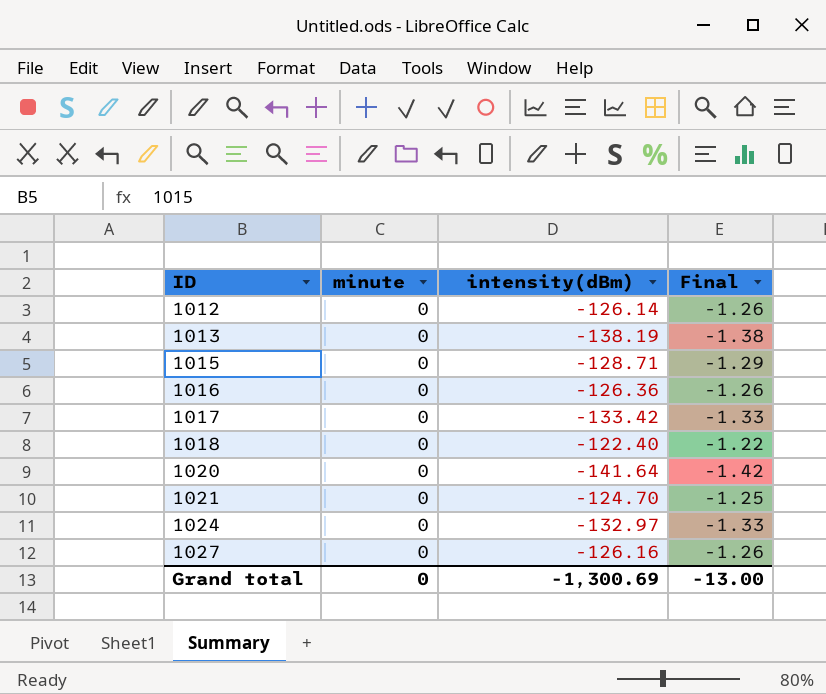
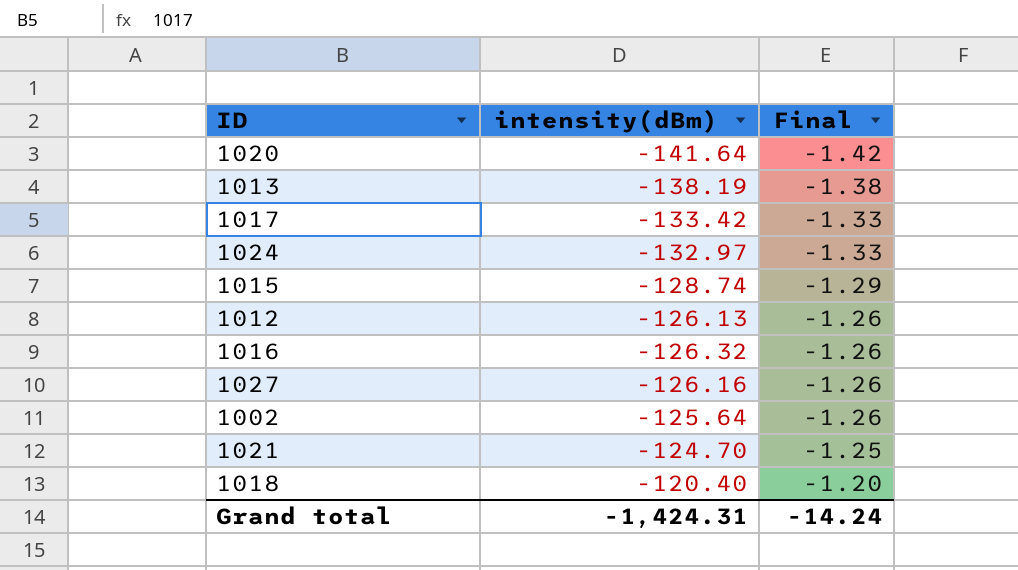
row order: ID ascending -> Final ascending
column minute | position: 2 -> none
1015 | intensity(dBm): -128.71 -> -128.74
1012 | intensity(dBm): -126.14 -> -126.13
1016 | intensity(dBm): -126.36 -> -126.32
row 1002: none -> -125.64 | -1.26
1018 | intensity(dBm): -122.40 -> -120.40
1018 | Final: -1.22 -> -1.20
Grand total | intensity(dBm): -1,300.69 -> -1,424.31
Grand total | Final: -13.00 -> -14.24

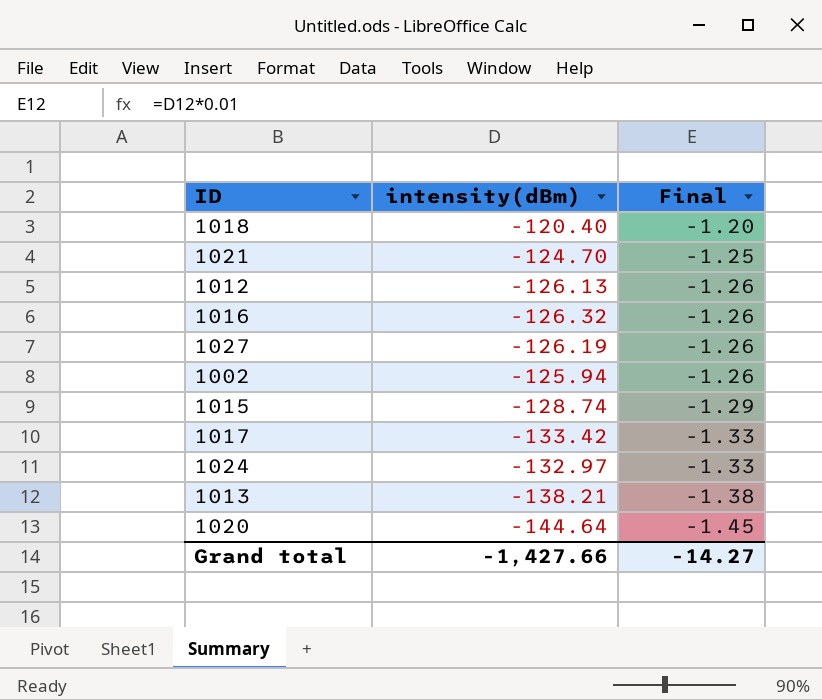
row order: Final ascending -> Final descending
1027 | intensity(dBm): -126.16 -> -126.19
1002 | intensity(dBm): -125.64 -> -125.94
1013 | intensity(dBm): -138.19 -> -138.21
1020 | intensity(dBm): -141.64 -> -144.64
1020 | Final: -1.42 -> -1.45
Grand total | intensity(dBm): -1,424.31 -> -1,427.66
Grand total | Final: -14.24 -> -14.27

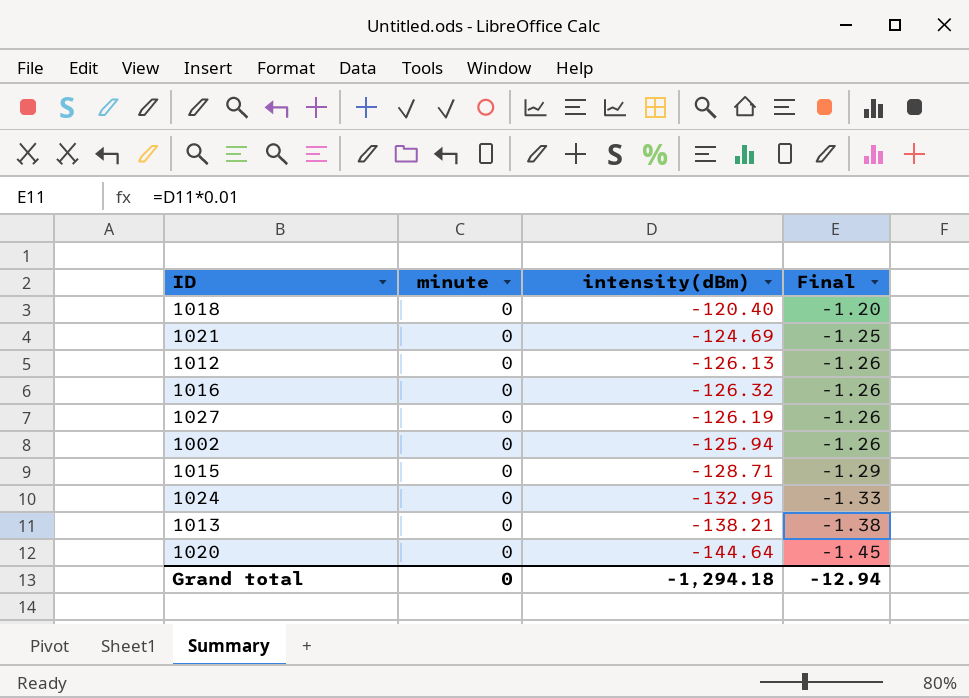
column minute | position: none -> 2
row 1017: -133.42 | -1.33 -> none
1021 | intensity(dBm): -124.70 -> -124.69
1015 | intensity(dBm): -128.74 -> -128.71
1024 | intensity(dBm): -132.97 -> -132.95
Grand total | intensity(dBm): -1,427.66 -> -1,294.18
Grand total | Final: -14.27 -> -12.94

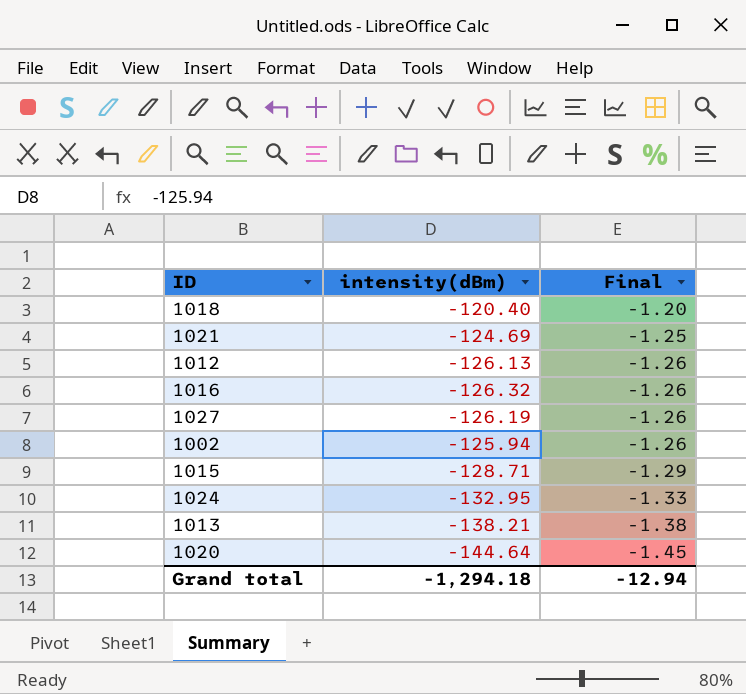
column minute | position: 2 -> none

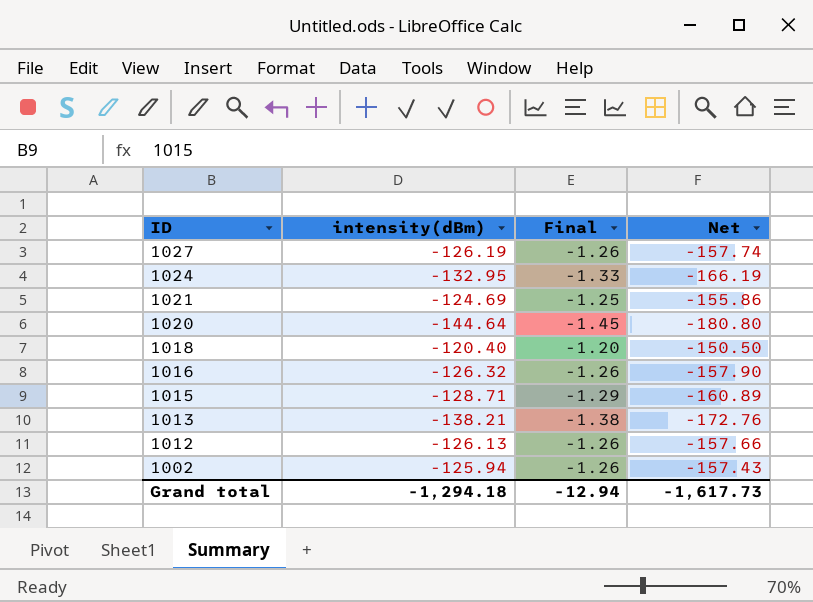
row order: Final descending -> ID descending
column Net | formula: none -> [intensity(dBm)] * 1.25

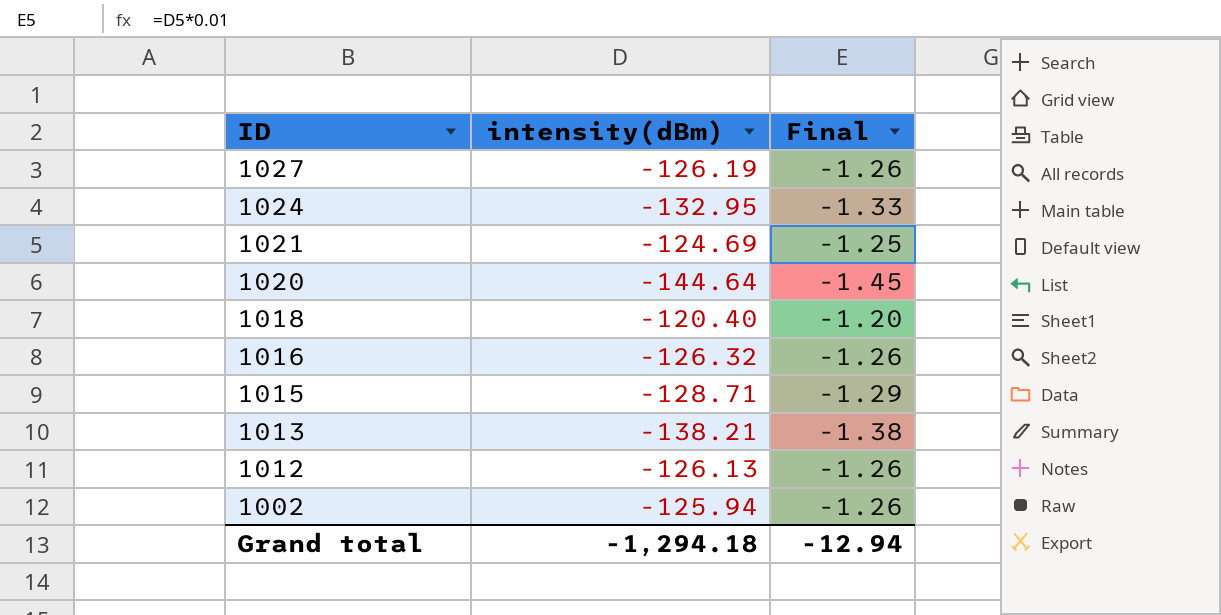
column Net | formula: [intensity(dBm)] * 1.25 -> none

